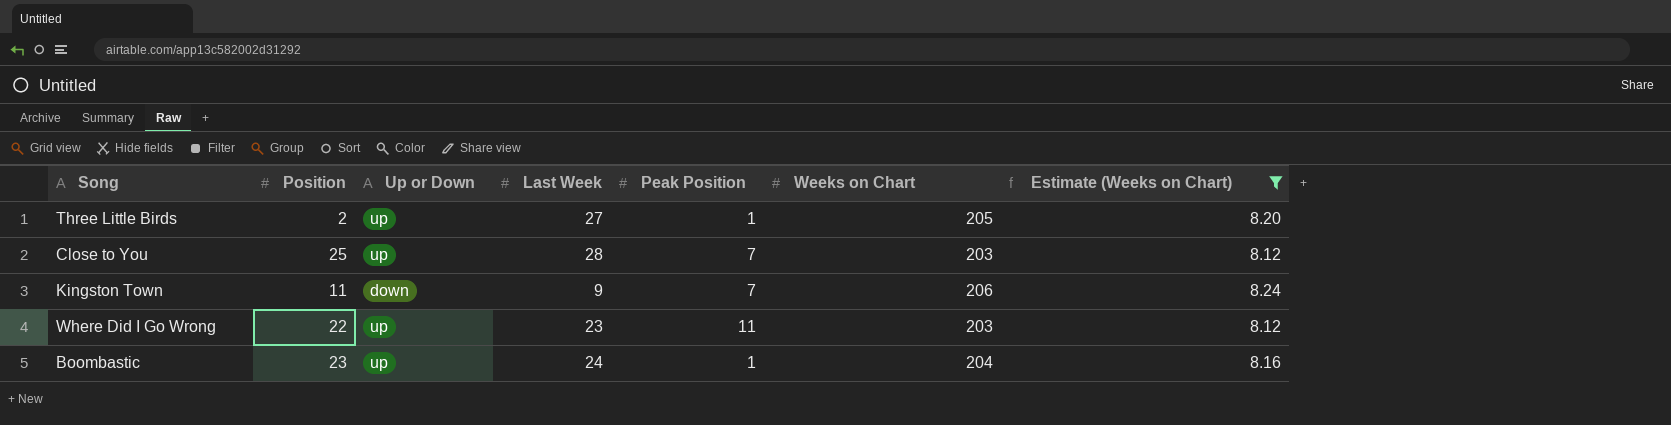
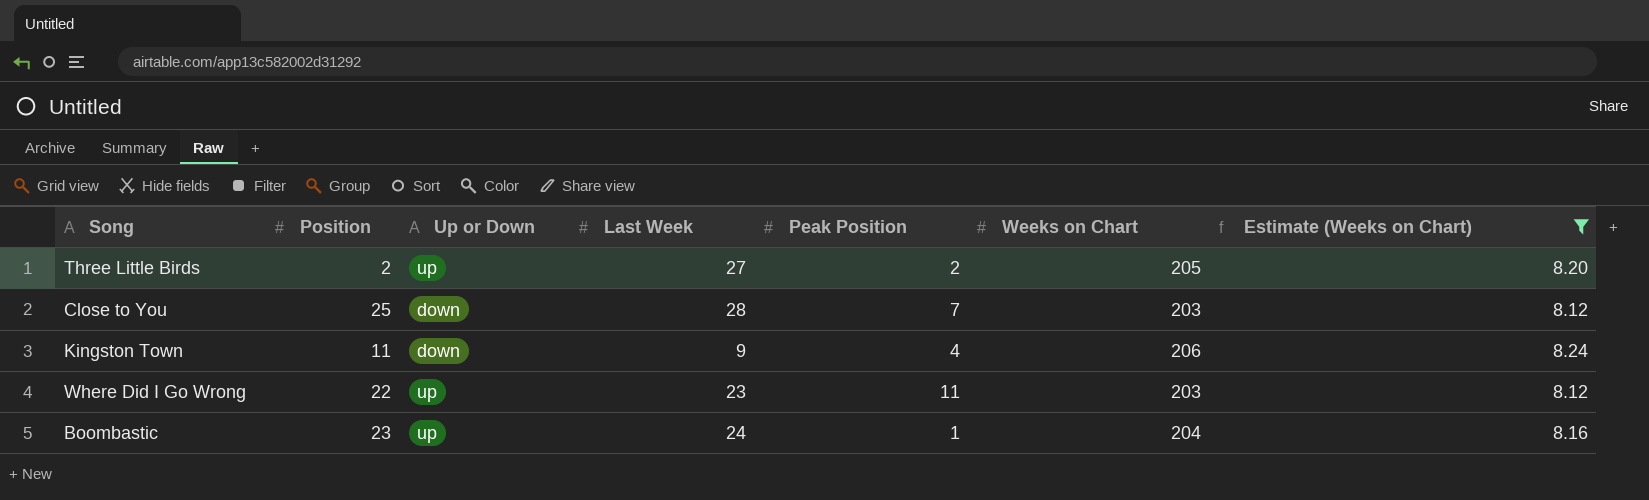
Three Little Birds | Peak Position: 1 -> 2
Close to You | Up or Down: up -> down
Kingston Town | Peak Position: 7 -> 4

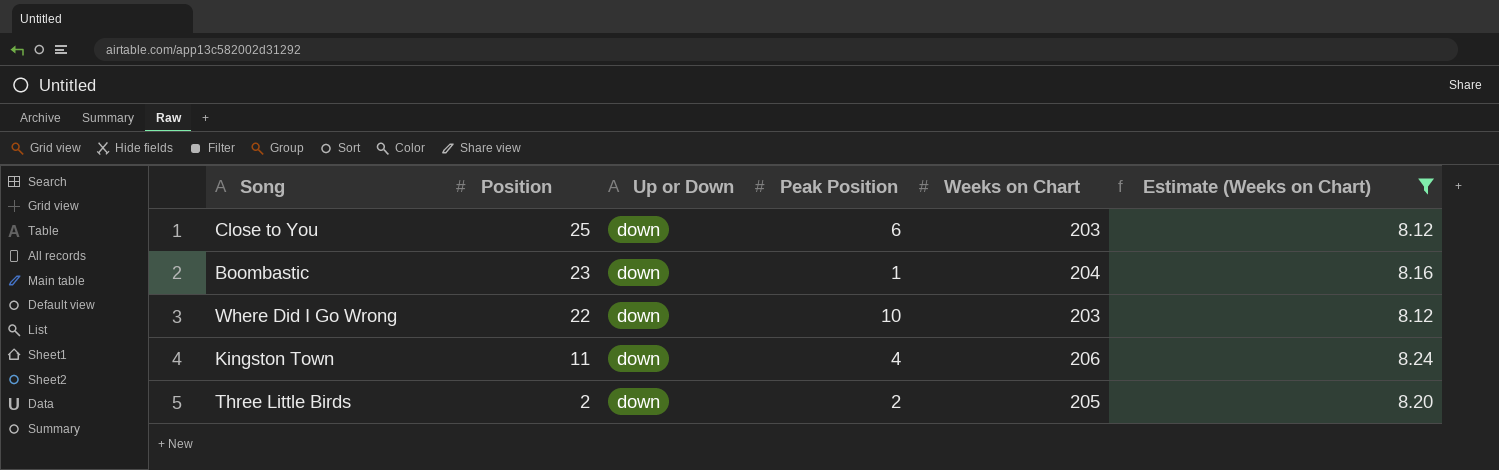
row order: none -> Position descending
column Last Week | position: 4 -> none
Close to You | Peak Position: 7 -> 6
Boombastic | Up or Down: up -> down
Where Did I Go Wrong | Up or Down: up -> down
Where Did I Go Wrong | Peak Position: 11 -> 10
Three Little Birds | Up or Down: up -> down

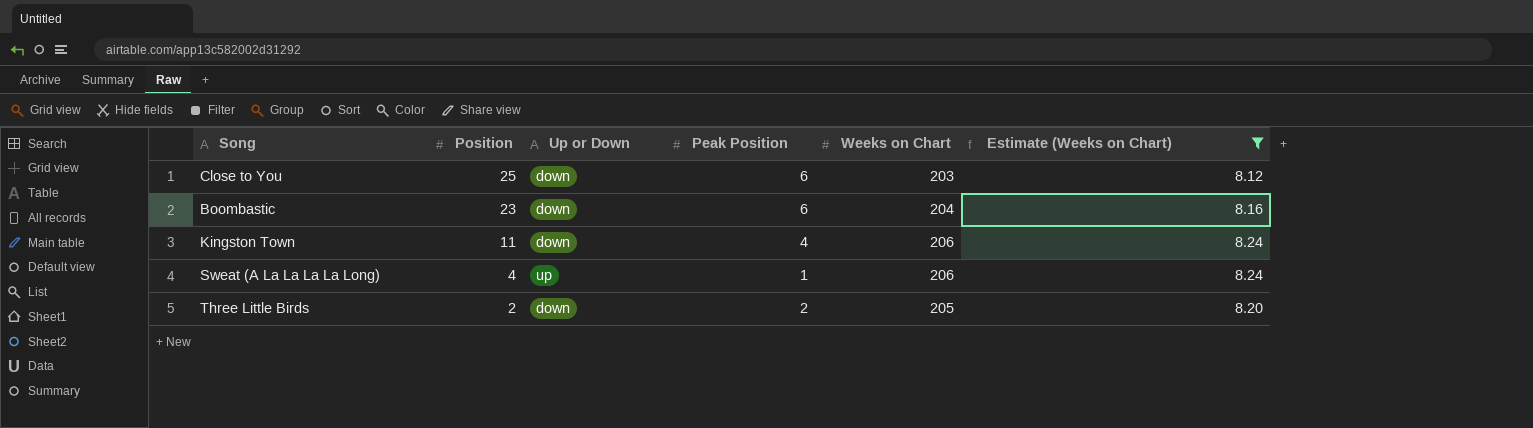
row Where Did I Go Wrong: 22 | down | 10 | 203 | 8.12 -> none
Boombastic | Peak Position: 1 -> 6
row Sweat (A La La La La Long): none -> 4 | up | 1 | 206 | 8.24

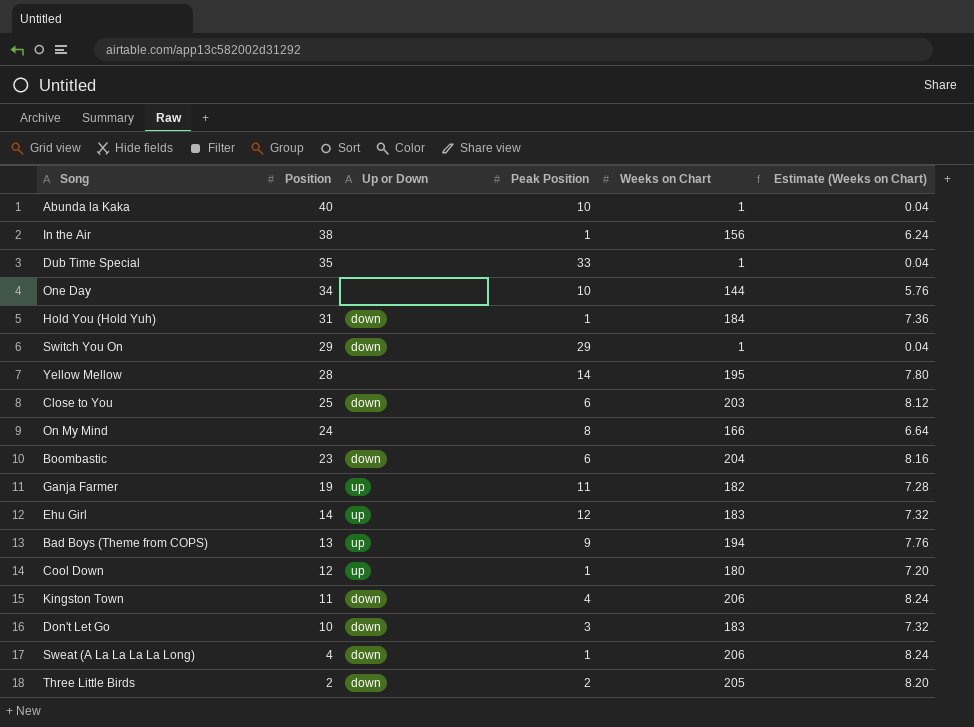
filter: Estimate (Weeks on Chart) >= 8.12 -> none
Sweat (A La La La La Long) | Up or Down: up -> down

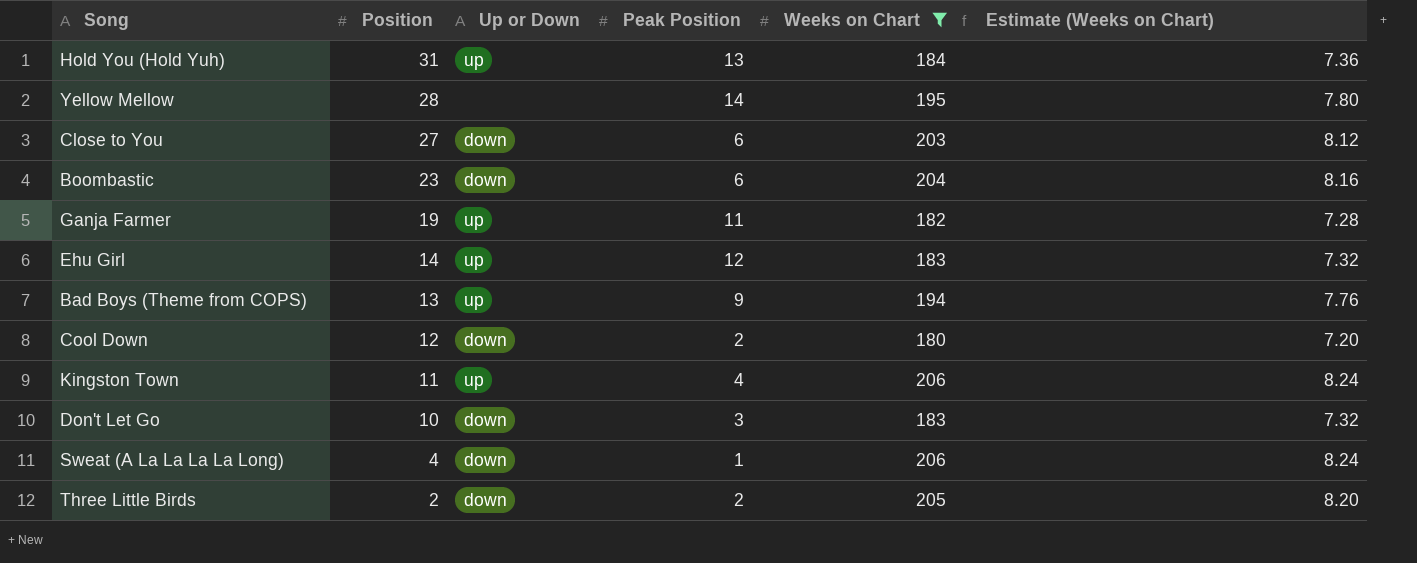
filter: none -> Weeks on Chart >= 180
Hold You (Hold Yuh) | Up or Down: down -> up
Hold You (Hold Yuh) | Peak Position: 1 -> 13
Close to You | Position: 25 -> 27
Cool Down | Up or Down: up -> down
Cool Down | Peak Position: 1 -> 2
Kingston Town | Up or Down: down -> up

